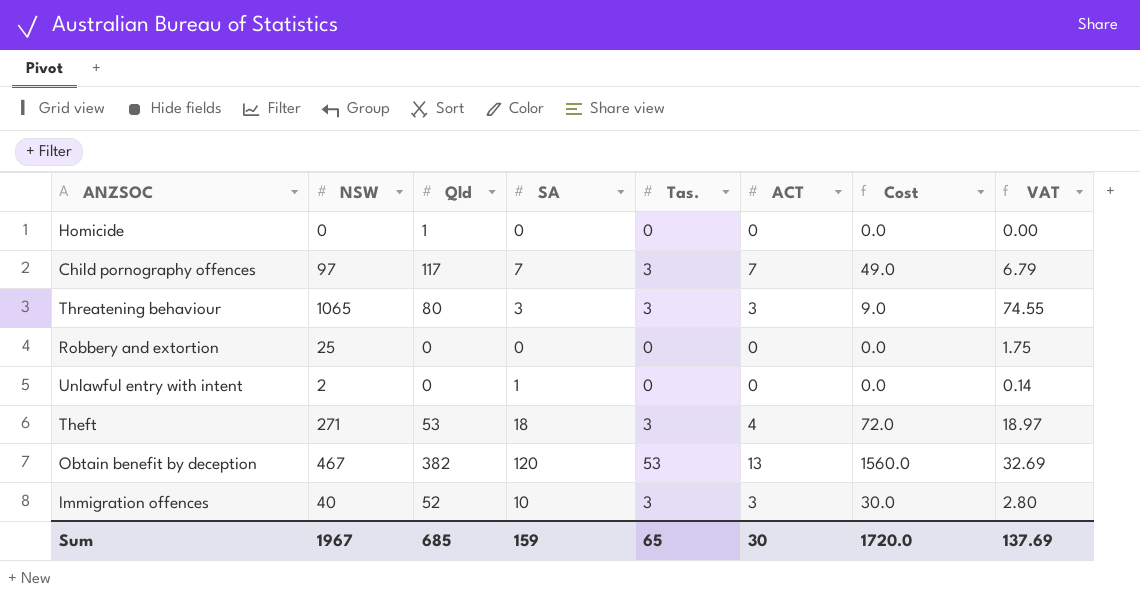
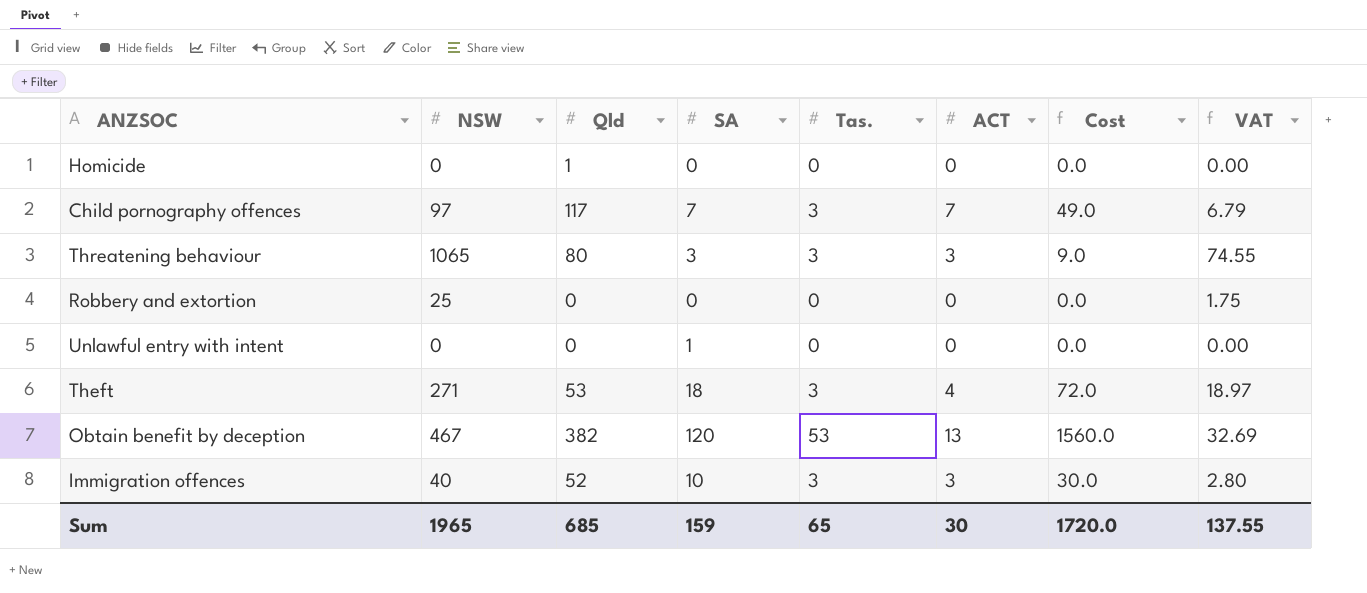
Unlawful entry with intent | NSW: 2 -> 0
Unlawful entry with intent | VAT: 0.14 -> 0.00
Sum | NSW: 1967 -> 1965
Sum | VAT: 137.69 -> 137.55

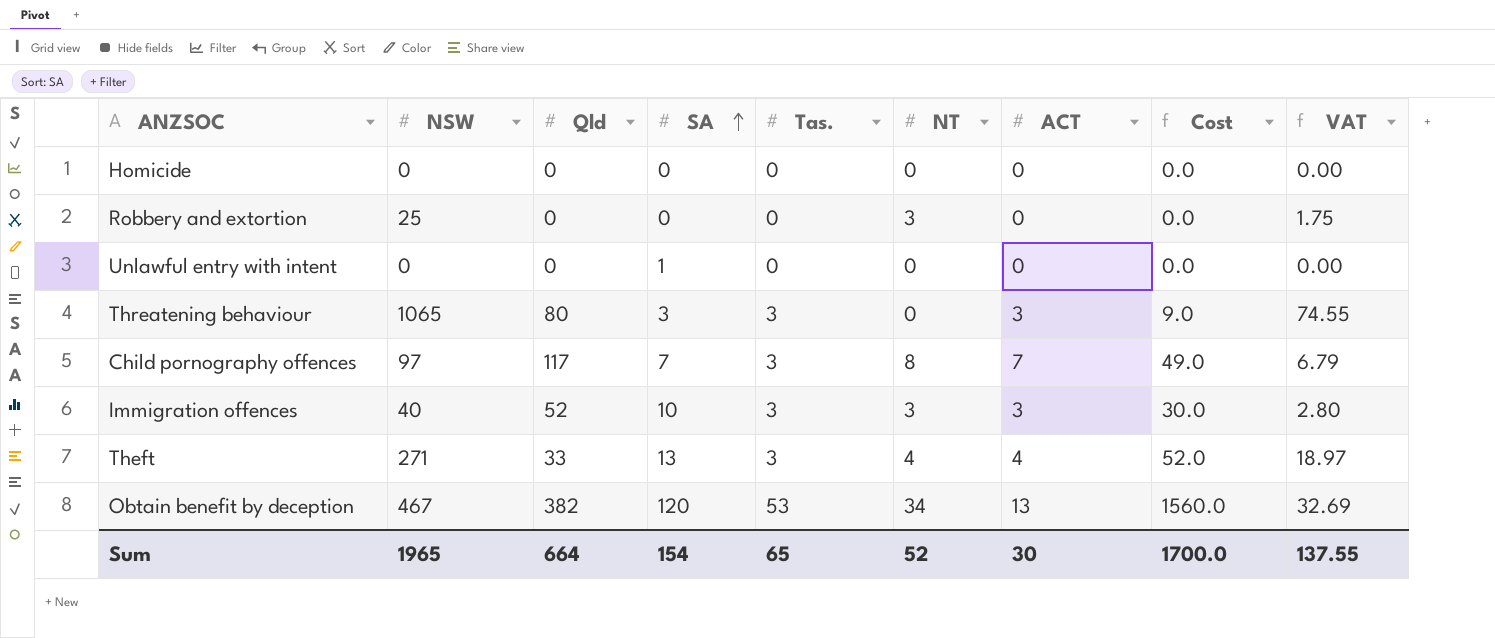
row order: none -> SA ascending
column NT | position: none -> 6
Homicide | Qld: 1 -> 0
Theft | Qld: 53 -> 33
Theft | SA: 18 -> 13
Theft | Cost: 72.0 -> 52.0
Sum | Qld: 685 -> 664
Sum | SA: 159 -> 154
Sum | Cost: 1720.0 -> 1700.0

